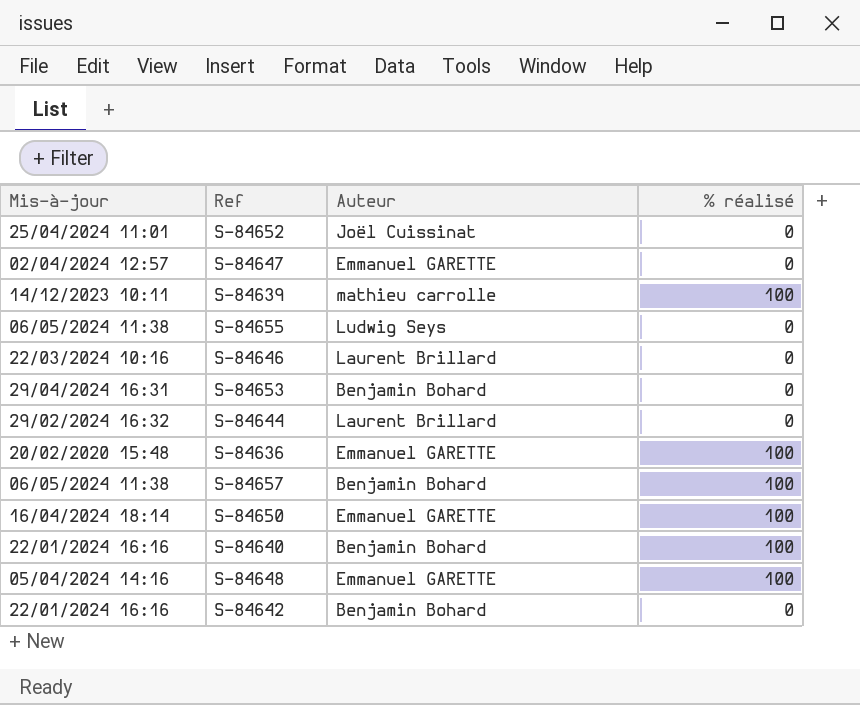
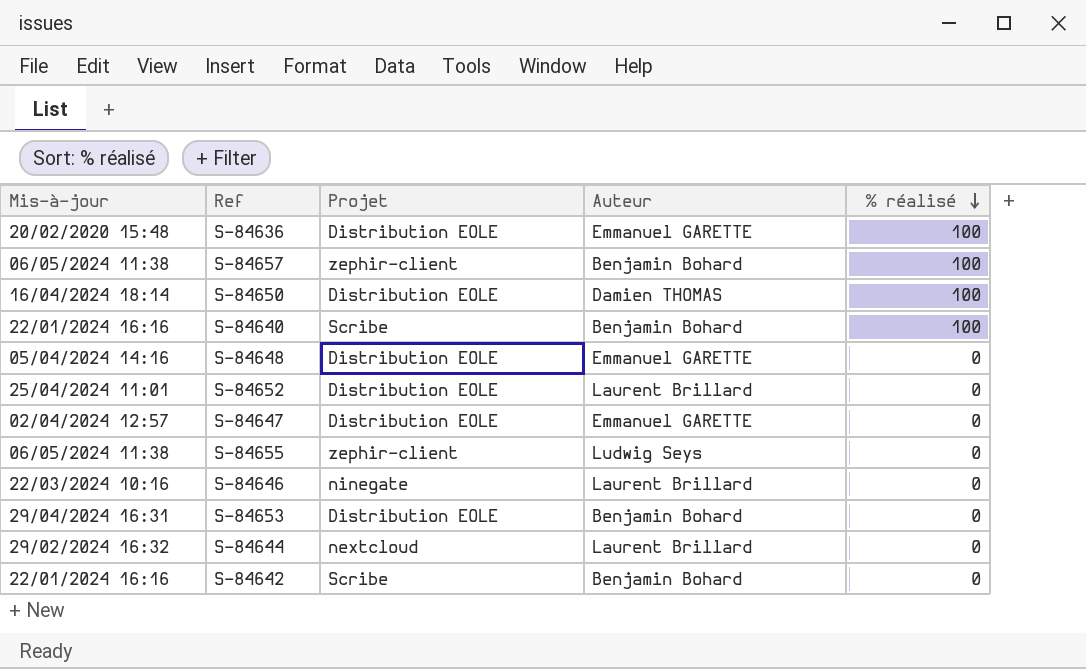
row order: none -> % réalisé descending
column Projet | position: none -> 3
row S-84639: 14/12/2023 10:11 | mathieu carrolle | 100 -> none
S-84650 | Auteur: Emmanuel GARETTE -> Damien THOMAS
S-84648 | % réalisé: 100 -> 0
S-84652 | Auteur: Joël Cuissinat -> Laurent Brillard

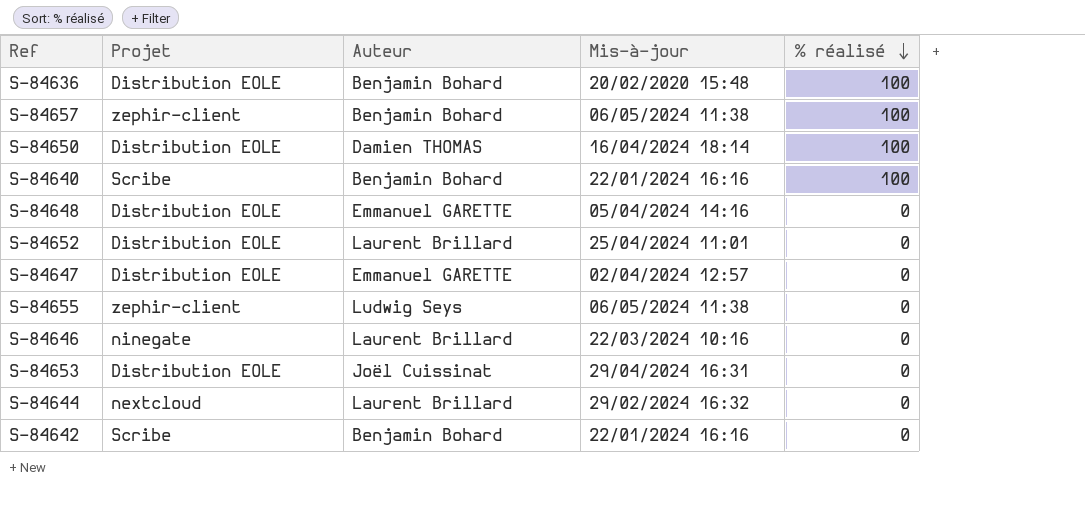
column Mis-à-jour | position: 1 -> 4
S-84636 | Auteur: Emmanuel GARETTE -> Benjamin Bohard
S-84653 | Auteur: Benjamin Bohard -> Joël Cuissinat

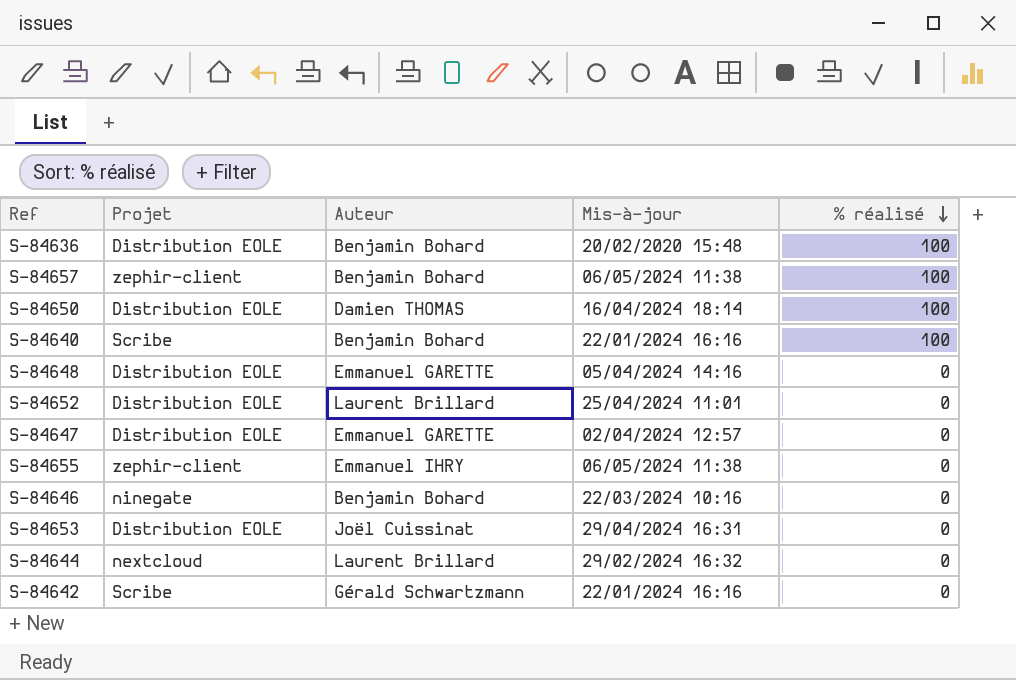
S-84655 | Auteur: Ludwig Seys -> Emmanuel IHRY
S-84646 | Auteur: Laurent Brillard -> Benjamin Bohard
S-84642 | Auteur: Benjamin Bohard -> Gérald Schwartzmann

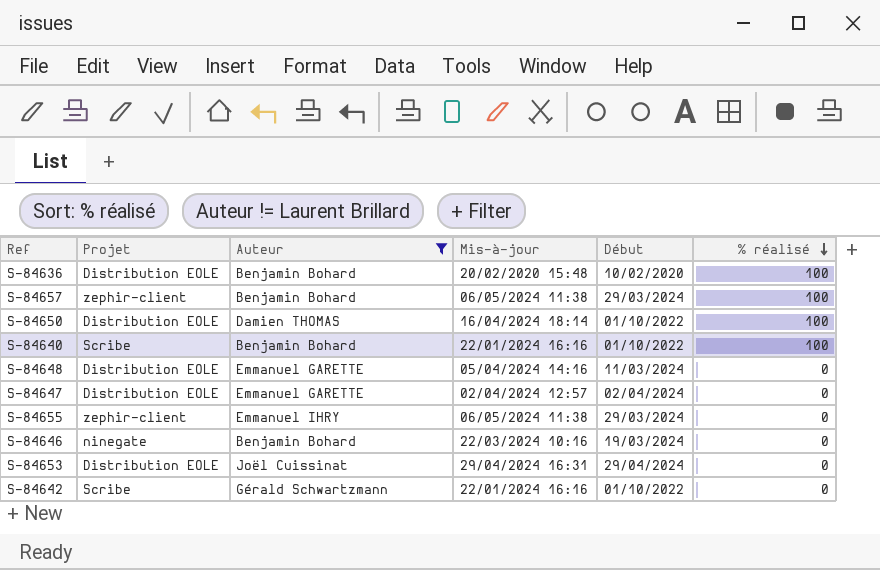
filter: none -> Auteur != Laurent Brillard
column Début | position: none -> 5

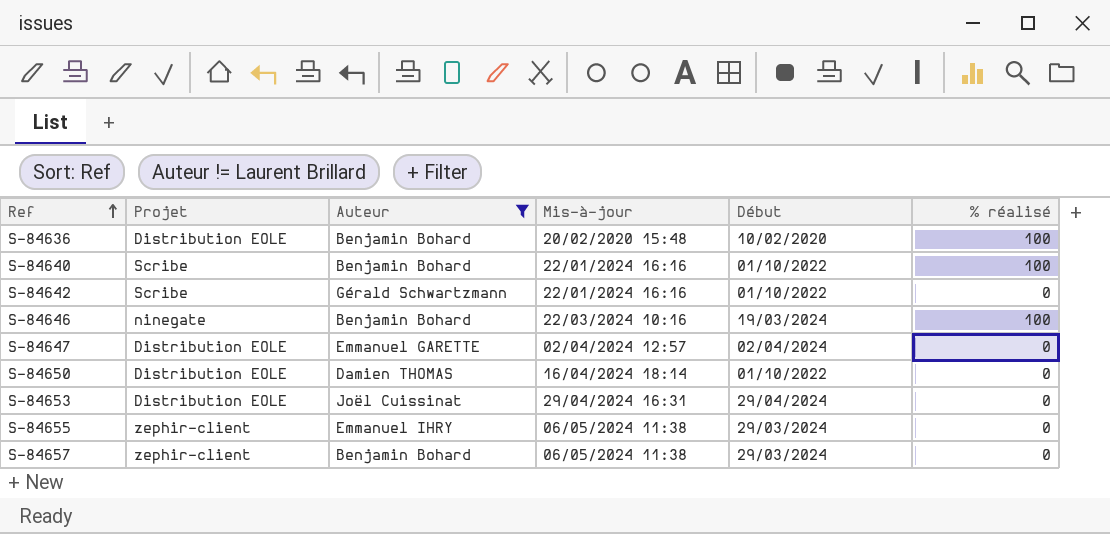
row order: % réalisé descending -> Ref ascending
row S-84648: Distribution EOLE | Emmanuel GARETTE | 05/04/2024 14:16 | 11/03/2024 | 0 -> none
S-84646 | % réalisé: 0 -> 100
S-84650 | % réalisé: 100 -> 0
S-84657 | % réalisé: 100 -> 0

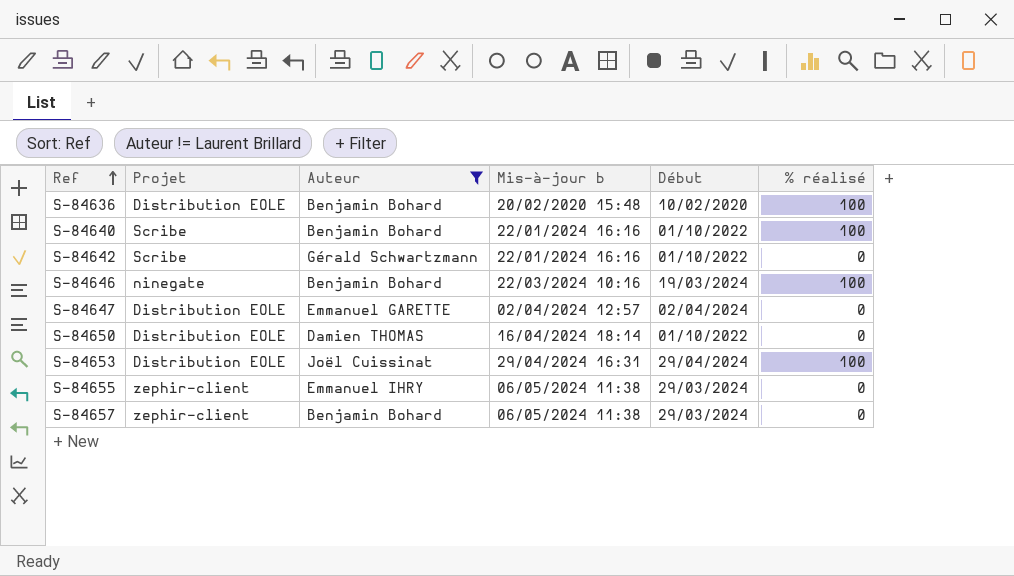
column name: Mis-à-jour -> Mis-à-jour b
S-84653 | % réalisé: 0 -> 100

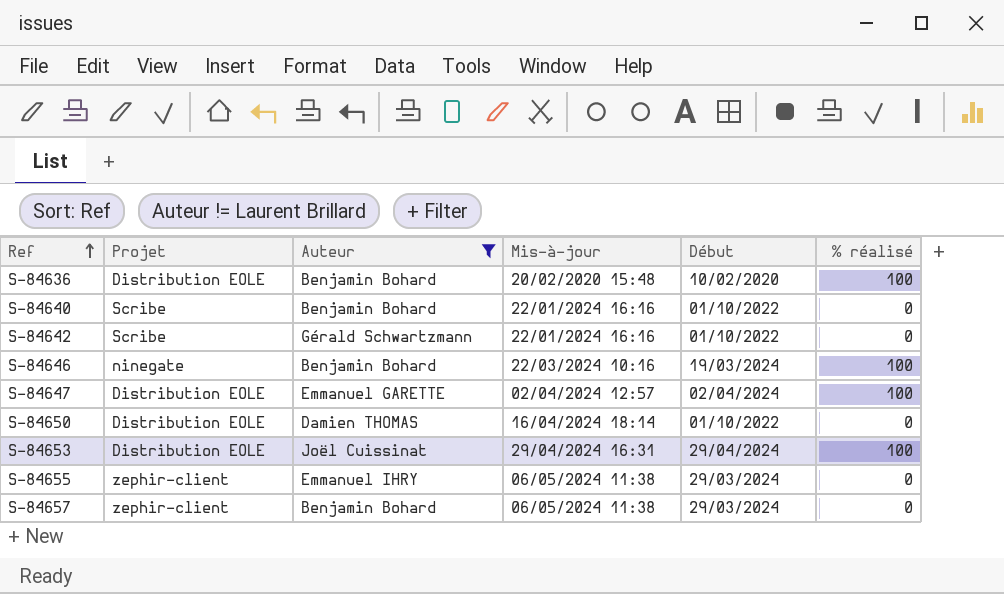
column name: Mis-à-jour b -> Mis-à-jour
S-84640 | % réalisé: 100 -> 0
S-84647 | % réalisé: 0 -> 100

